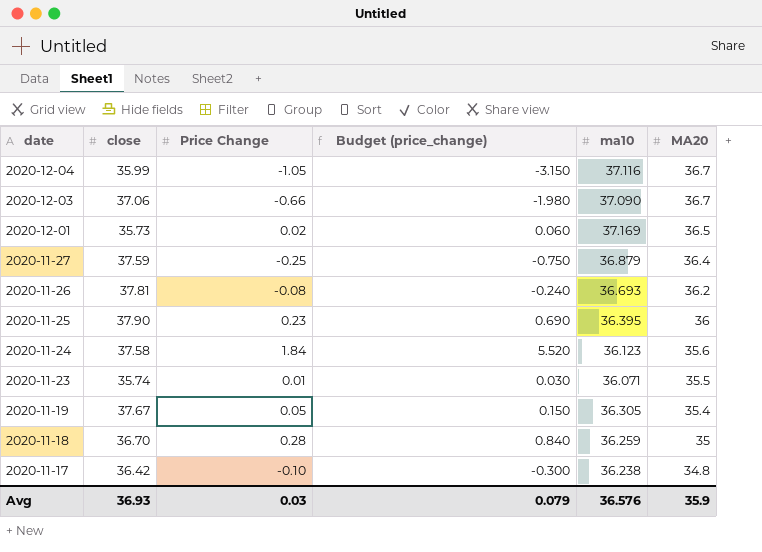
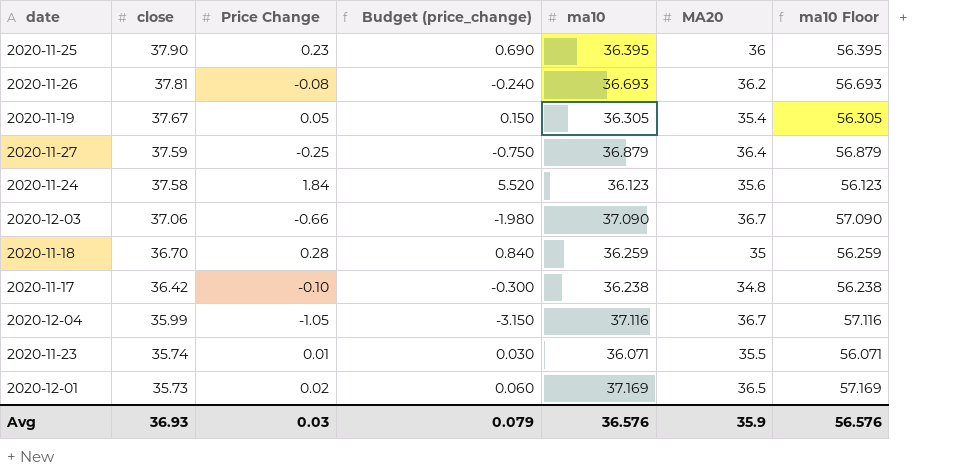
row order: date descending -> close descending
column ma10 Floor | formula: none -> [ma10] + 20

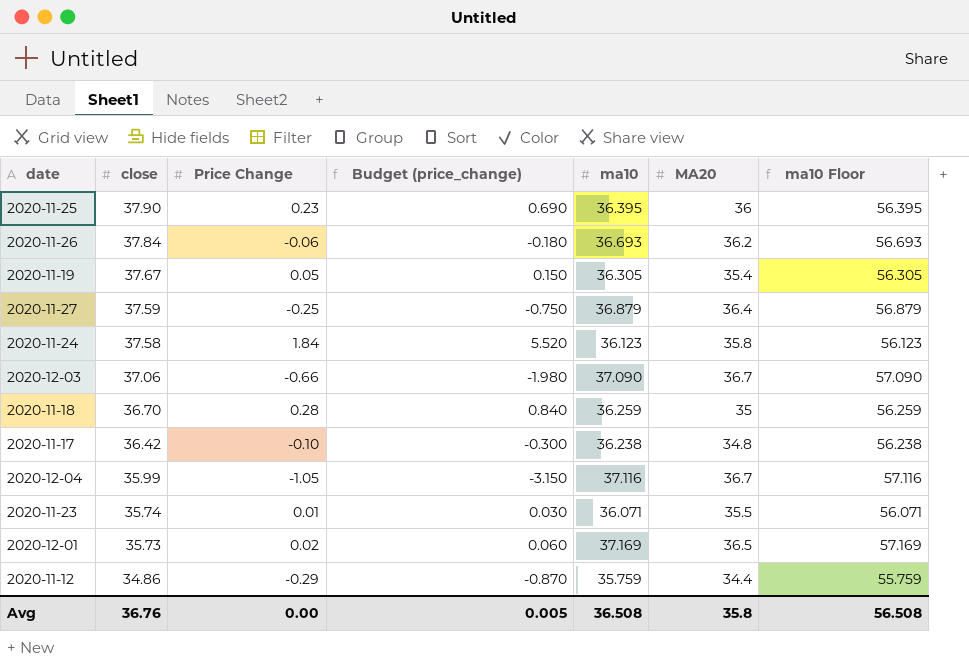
2020-11-26 | close: 37.81 -> 37.84
2020-11-26 | Price Change: -0.08 -> -0.06
2020-11-26 | Budget (price_change): -0.240 -> -0.180
2020-11-24 | MA20: 35.6 -> 35.8
row 2020-11-12: none -> 34.86 | -0.29 | -0.870 | 35.759 | 34.4 | 55.759
Avg | close: 36.93 -> 36.76
Avg | Price Change: 0.03 -> 0.00
Avg | Budget (price_change): 0.079 -> 0.005
Avg | ma10: 36.576 -> 36.508
Avg | MA20: 35.9 -> 35.8
Avg | ma10 Floor: 56.576 -> 56.508

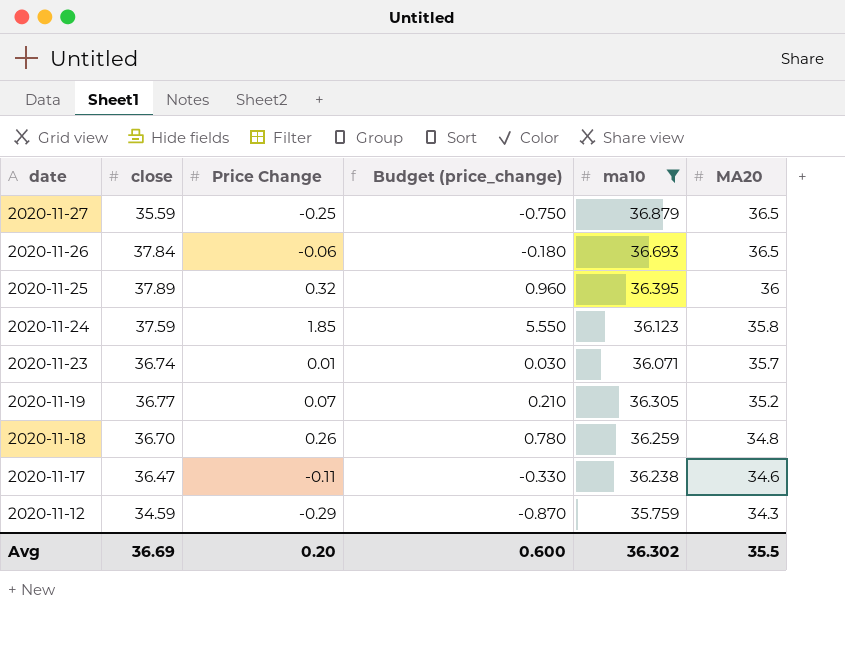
filter: none -> ma10 <= 36.879
row order: close descending -> date descending
column ma10 Floor | formula: [ma10] + 20 -> none
2020-11-27 | close: 37.59 -> 35.59
2020-11-27 | MA20: 36.4 -> 36.5
2020-11-26 | MA20: 36.2 -> 36.5
2020-11-25 | close: 37.90 -> 37.89
2020-11-25 | Price Change: 0.23 -> 0.32
2020-11-25 | Budget (price_change): 0.690 -> 0.960
2020-11-24 | close: 37.58 -> 37.59
2020-11-24 | Price Change: 1.84 -> 1.85
2020-11-24 | Budget (price_change): 5.520 -> 5.550
2020-11-23 | close: 35.74 -> 36.74
2020-11-23 | MA20: 35.5 -> 35.7
2020-11-19 | close: 37.67 -> 36.77
2020-11-19 | Price Change: 0.05 -> 0.07
2020-11-19 | Budget (price_change): 0.150 -> 0.210
2020-11-19 | MA20: 35.4 -> 35.2
2020-11-18 | Price Change: 0.28 -> 0.26
2020-11-18 | Budget (price_change): 0.840 -> 0.780
2020-11-18 | MA20: 35 -> 34.8
2020-11-17 | close: 36.42 -> 36.47
2020-11-17 | Price Change: -0.10 -> -0.11
2020-11-17 | Budget (price_change): -0.300 -> -0.330
2020-11-17 | MA20: 34.8 -> 34.6
2020-11-12 | close: 34.86 -> 34.59
2020-11-12 | MA20: 34.4 -> 34.3
Avg | close: 36.76 -> 36.69
Avg | Price Change: 0.00 -> 0.20
Avg | Budget (price_change): 0.005 -> 0.600
Avg | ma10: 36.508 -> 36.302
Avg | MA20: 35.8 -> 35.5

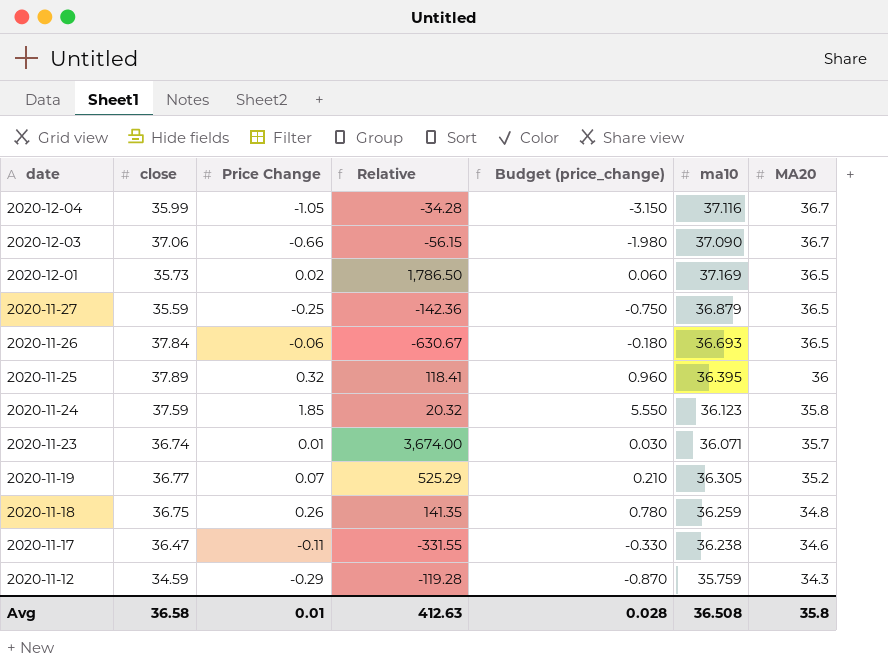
filter: ma10 <= 36.879 -> none
column Relative | formula: none -> [close] / [Price Change]
2020-11-18 | close: 36.70 -> 36.75
Avg | close: 36.69 -> 36.58
Avg | Price Change: 0.20 -> 0.01
Avg | Budget (price_change): 0.600 -> 0.028
Avg | ma10: 36.302 -> 36.508
Avg | MA20: 35.5 -> 35.8

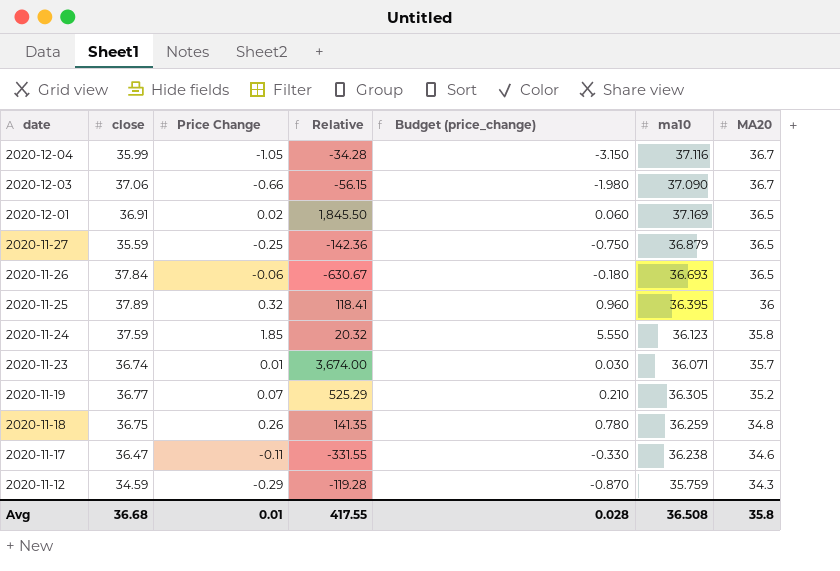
2020-12-01 | close: 35.73 -> 36.91
2020-12-01 | Relative: 1,786.50 -> 1,845.50
Avg | close: 36.58 -> 36.68
Avg | Relative: 412.63 -> 417.55

